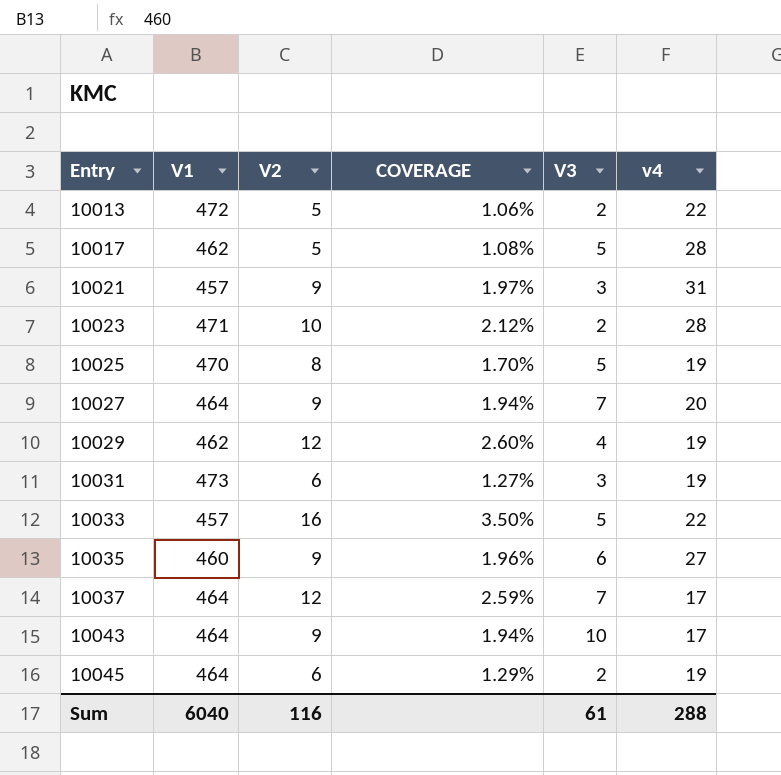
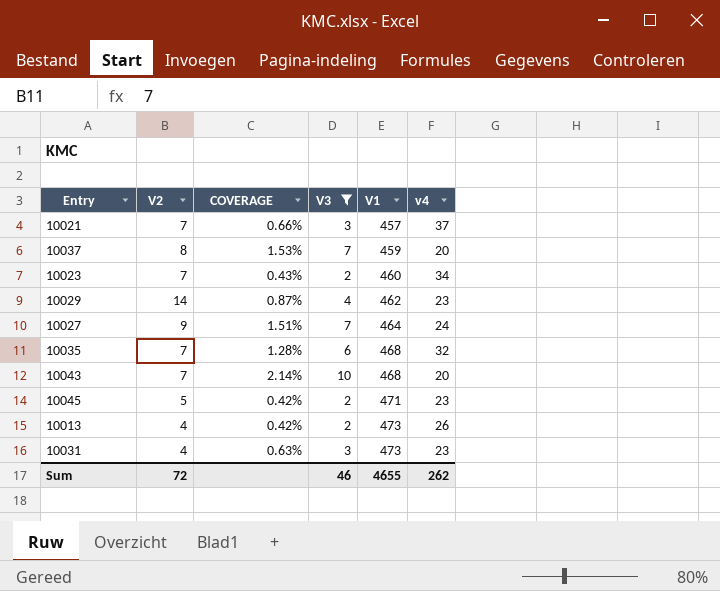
filter: none -> V3 != 5
row order: Entry ascending -> V1 ascending
column COVERAGE | formula: [V2] / [V1] -> [V3] / [V1]
column V1 | position: 2 -> 5
10021 | V2: 9 -> 7
10021 | v4: 31 -> 37
10037 | V2: 12 -> 8
10037 | V1: 464 -> 459
10037 | v4: 17 -> 20
10023 | V2: 10 -> 7
10023 | V1: 471 -> 460
10023 | v4: 28 -> 34
10029 | V2: 12 -> 14
10029 | v4: 19 -> 23
10027 | v4: 20 -> 24
10035 | V2: 9 -> 7
10035 | V1: 460 -> 468
10035 | v4: 27 -> 32
10043 | V2: 9 -> 7
10043 | V1: 464 -> 468
10043 | v4: 17 -> 20
10045 | V2: 6 -> 5
10045 | V1: 464 -> 471
10045 | v4: 19 -> 23
10013 | V2: 5 -> 4
10013 | V1: 472 -> 473
10013 | v4: 22 -> 26
10031 | V2: 6 -> 4
10031 | v4: 19 -> 23
Sum | V2: 116 -> 72
Sum | V3: 61 -> 46
Sum | V1: 6040 -> 4655
Sum | v4: 288 -> 262

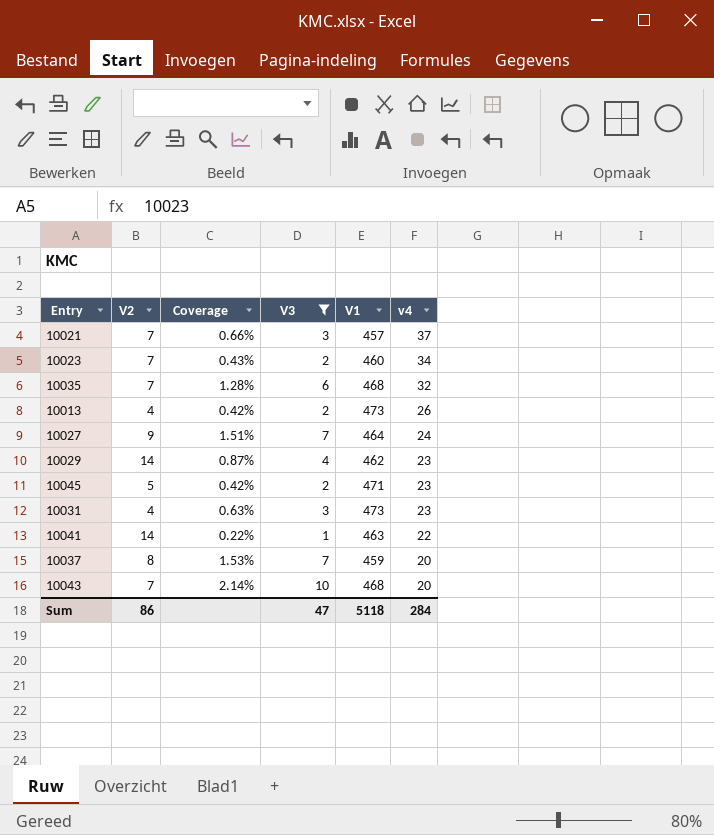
row order: V1 ascending -> v4 descending
column name: COVERAGE -> Coverage
row 10041: none -> 14 | 0.22% | 1 | 463 | 22
Sum | V2: 72 -> 86
Sum | V3: 46 -> 47
Sum | V1: 4655 -> 5118
Sum | v4: 262 -> 284

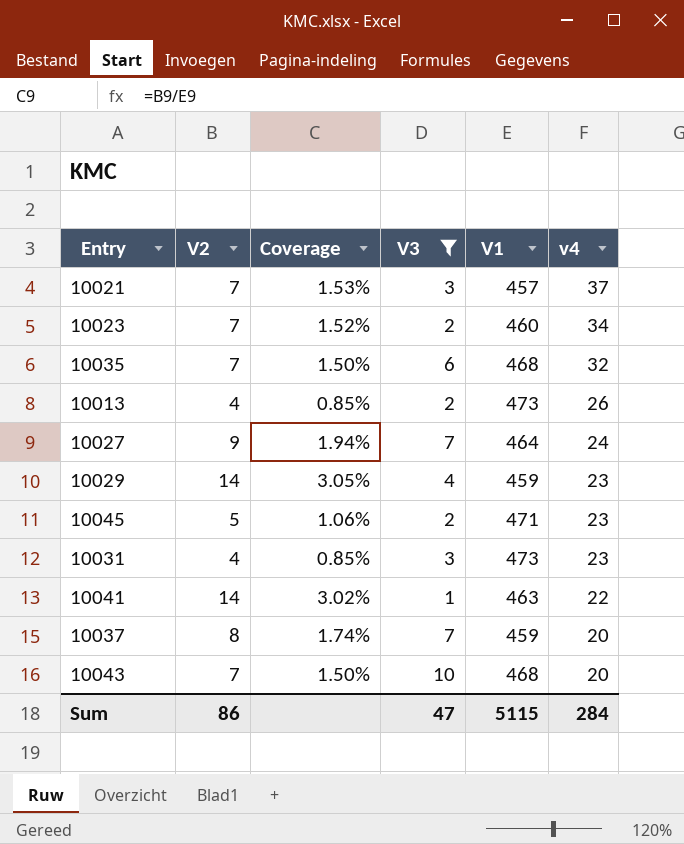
column Coverage | formula: [V3] / [V1] -> [V2] / [V1]
10029 | V1: 462 -> 459
Sum | V1: 5118 -> 5115

